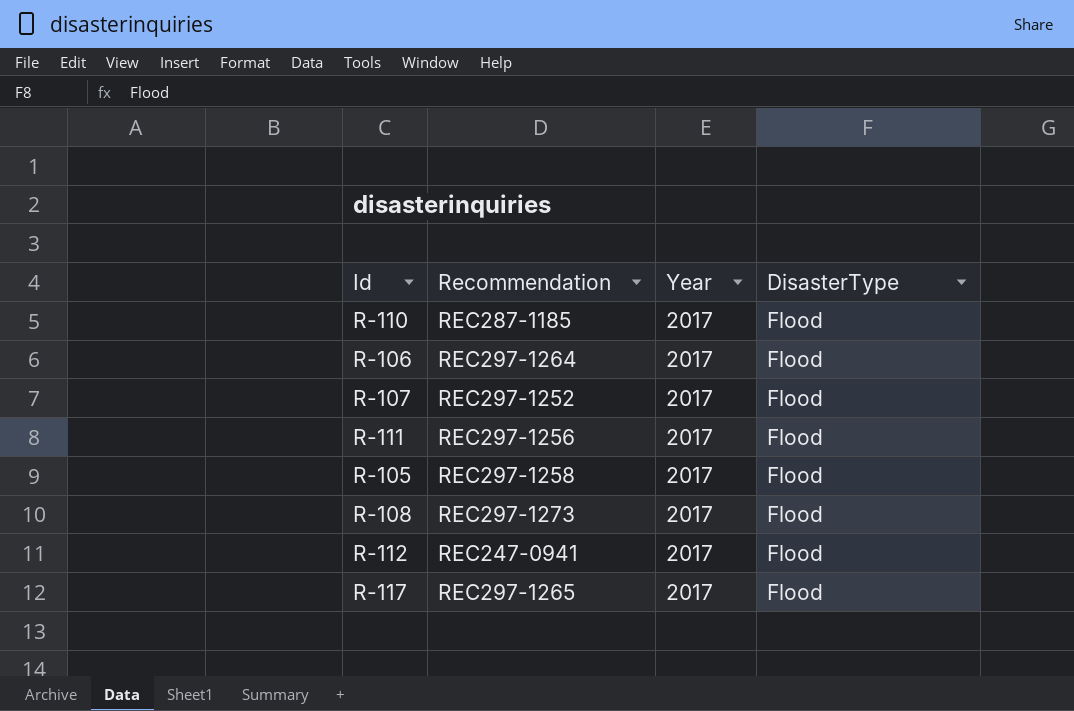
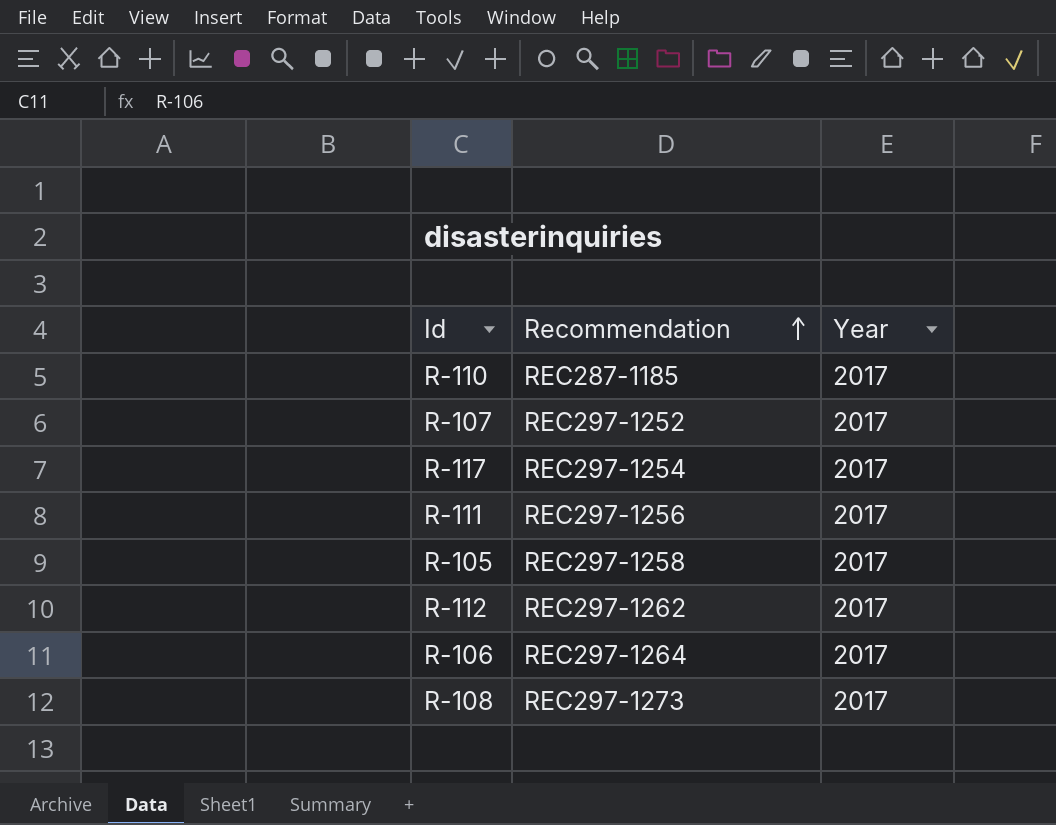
row order: none -> Recommendation ascending
column DisasterType | position: 4 -> none
R-117 | Recommendation: REC297-1265 -> REC297-1254
R-112 | Recommendation: REC247-0941 -> REC297-1262

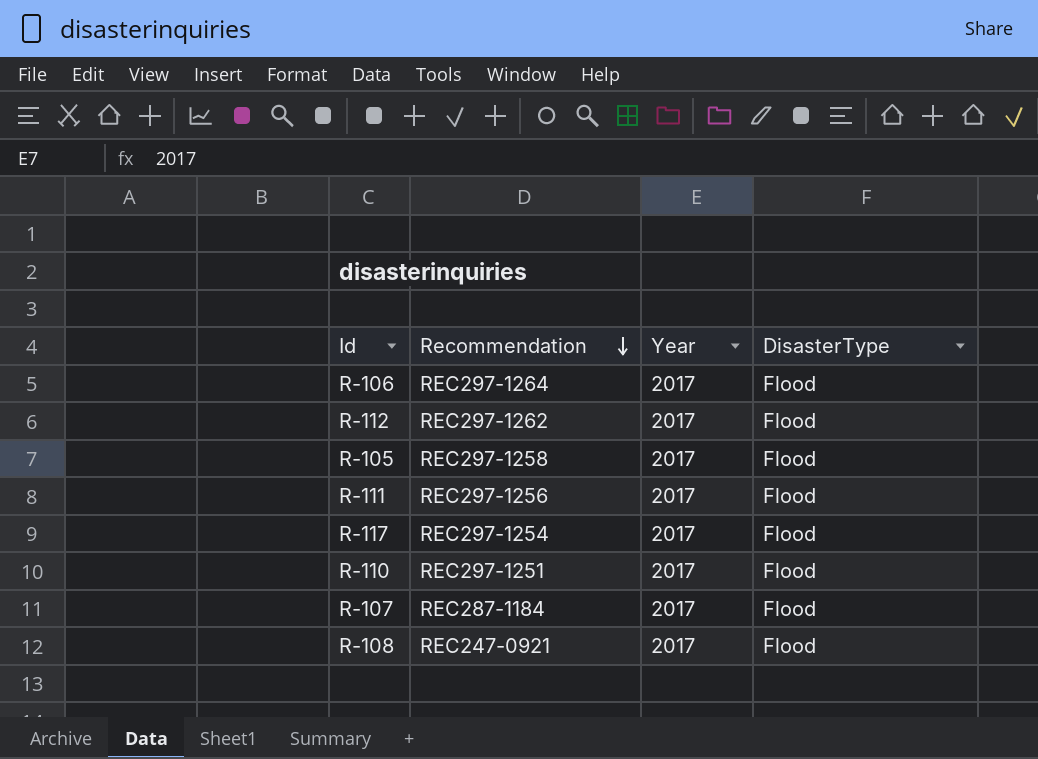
row order: Recommendation ascending -> Recommendation descending
column DisasterType | position: none -> 4
R-110 | Recommendation: REC287-1185 -> REC297-1251
R-107 | Recommendation: REC297-1252 -> REC287-1184
R-108 | Recommendation: REC297-1273 -> REC247-0921

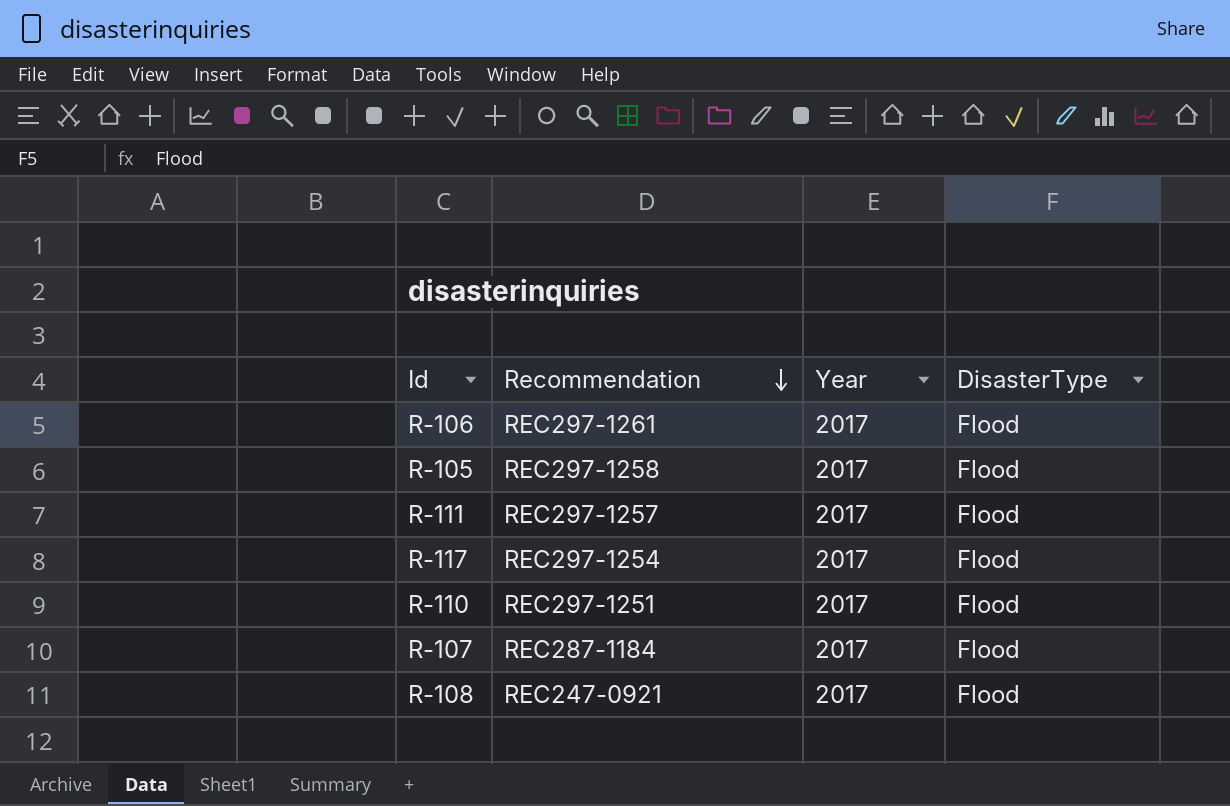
row R-112: REC297-1262 | 2017 | Flood -> none
R-106 | Recommendation: REC297-1264 -> REC297-1261
R-111 | Recommendation: REC297-1256 -> REC297-1257

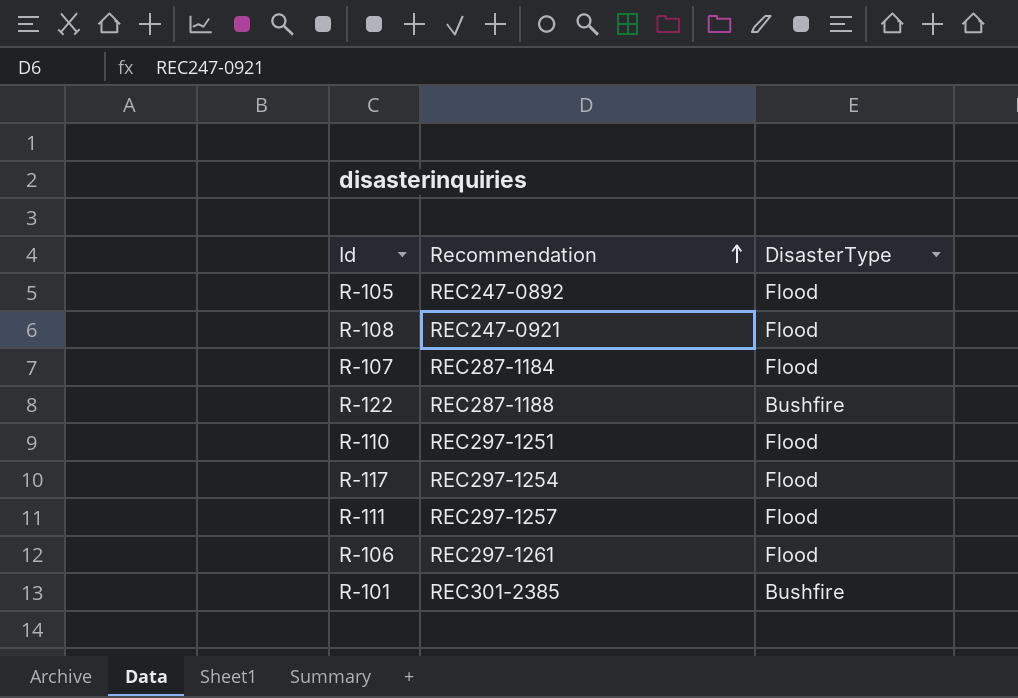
row order: Recommendation descending -> Recommendation ascending
column Year | position: 3 -> none
R-105 | Recommendation: REC297-1258 -> REC247-0892
row R-122: none -> REC287-1188 | Bushfire
row R-101: none -> REC301-2385 | Bushfire

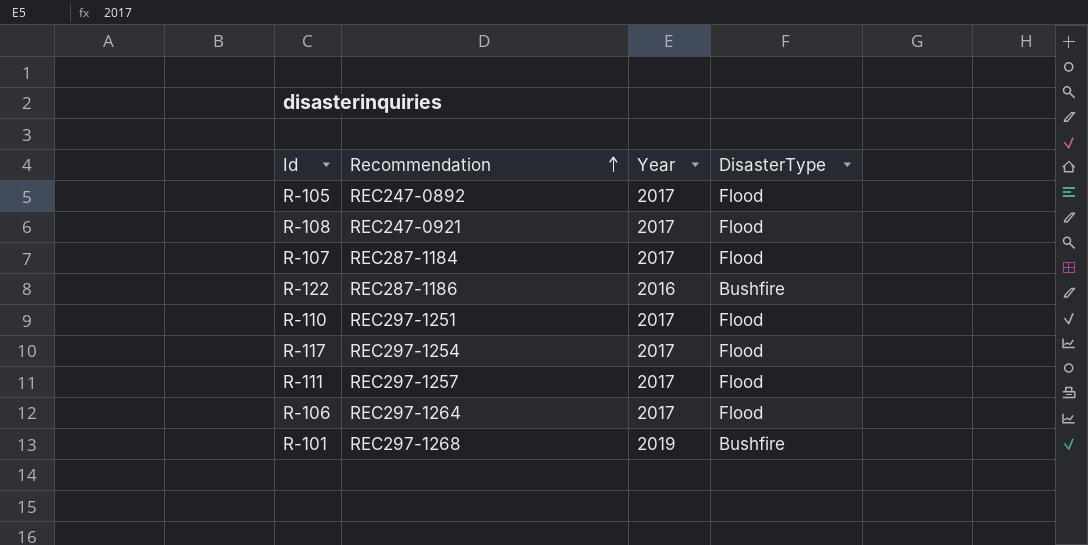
column Year | position: none -> 3
R-122 | Recommendation: REC287-1188 -> REC287-1186
R-106 | Recommendation: REC297-1261 -> REC297-1264
R-101 | Recommendation: REC301-2385 -> REC297-1268

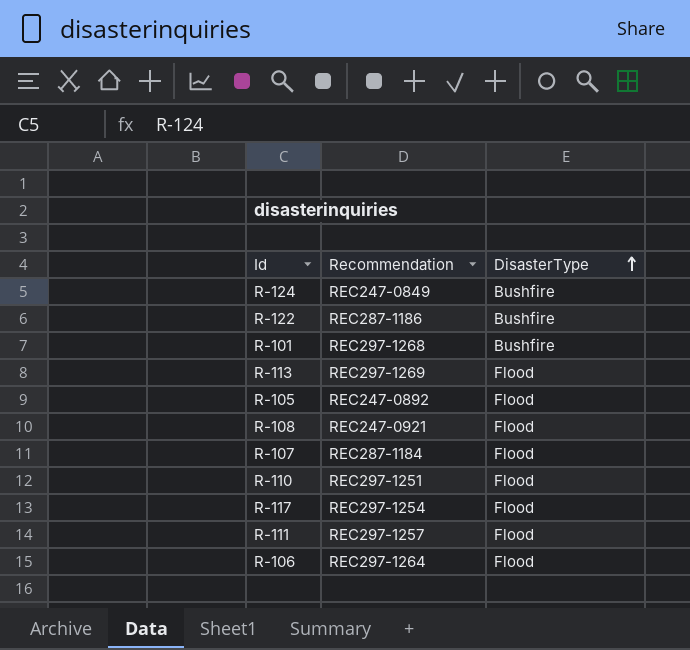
row order: Recommendation ascending -> DisasterType ascending
column Year | position: 3 -> none
row R-124: none -> REC247-0849 | Bushfire
row R-113: none -> REC297-1269 | Flood

